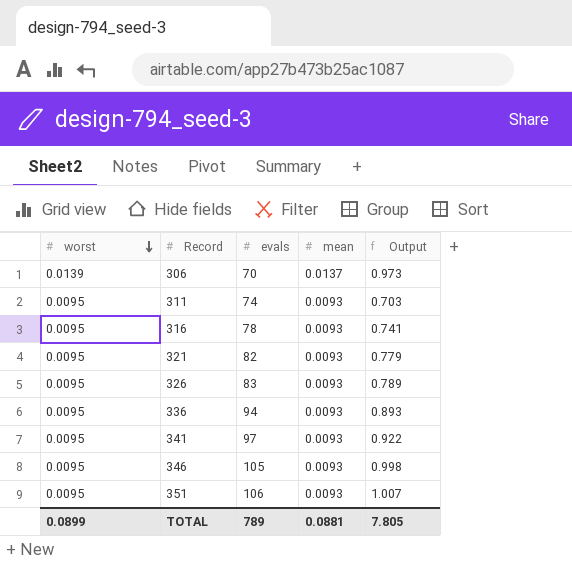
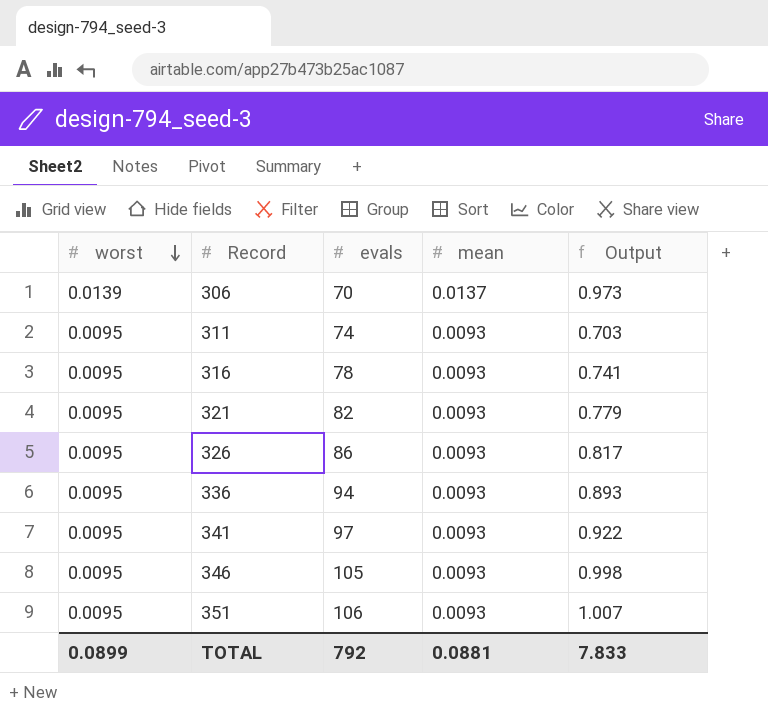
326 | evals: 83 -> 86
326 | Output: 0.789 -> 0.817
TOTAL | evals: 789 -> 792
TOTAL | Output: 7.805 -> 7.833

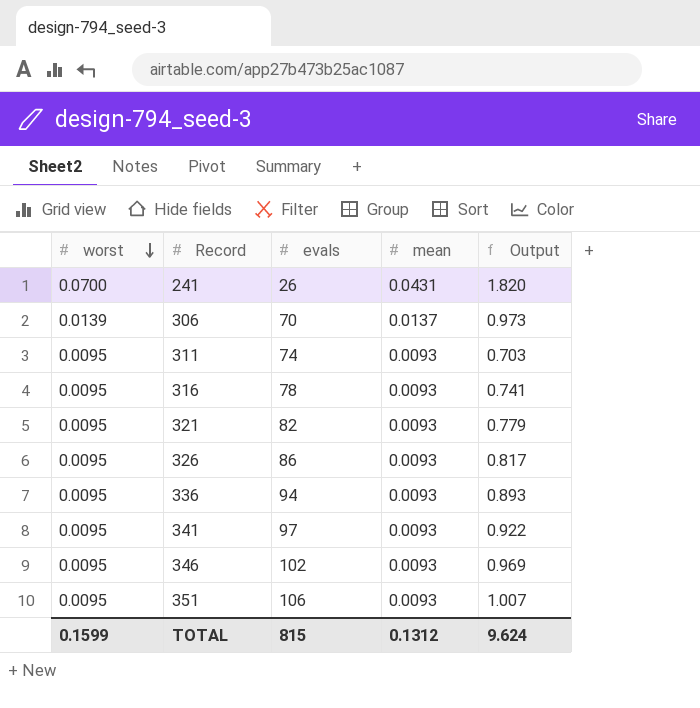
row 241: none -> 0.0700 | 26 | 0.0431 | 1.820
346 | evals: 105 -> 102
346 | Output: 0.998 -> 0.969
TOTAL | worst: 0.0899 -> 0.1599
TOTAL | evals: 792 -> 815
TOTAL | mean: 0.0881 -> 0.1312
TOTAL | Output: 7.833 -> 9.624

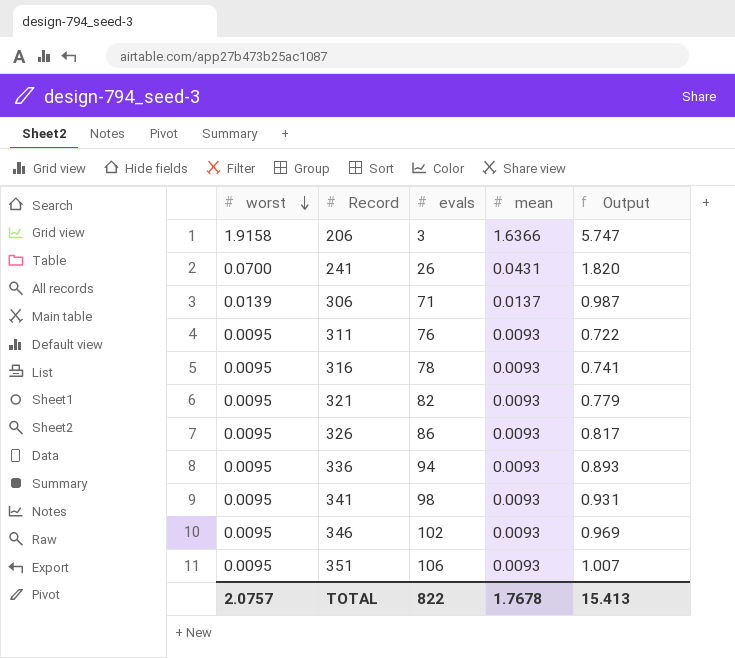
row 206: none -> 1.9158 | 3 | 1.6366 | 5.747
306 | evals: 70 -> 71
306 | Output: 0.973 -> 0.987
311 | evals: 74 -> 76
311 | Output: 0.703 -> 0.722
341 | evals: 97 -> 98
341 | Output: 0.922 -> 0.931
TOTAL | worst: 0.1599 -> 2.0757
TOTAL | evals: 815 -> 822
TOTAL | mean: 0.1312 -> 1.7678
TOTAL | Output: 9.624 -> 15.413

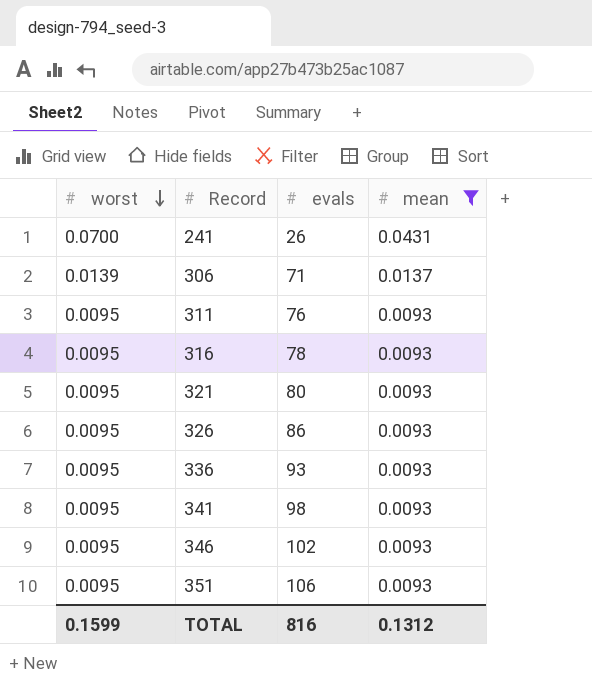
filter: none -> mean != 1.6366
column Output | formula: [worst] * [evals] -> none
321 | evals: 82 -> 80
336 | evals: 94 -> 93
TOTAL | worst: 2.0757 -> 0.1599
TOTAL | evals: 822 -> 816
TOTAL | mean: 1.7678 -> 0.1312

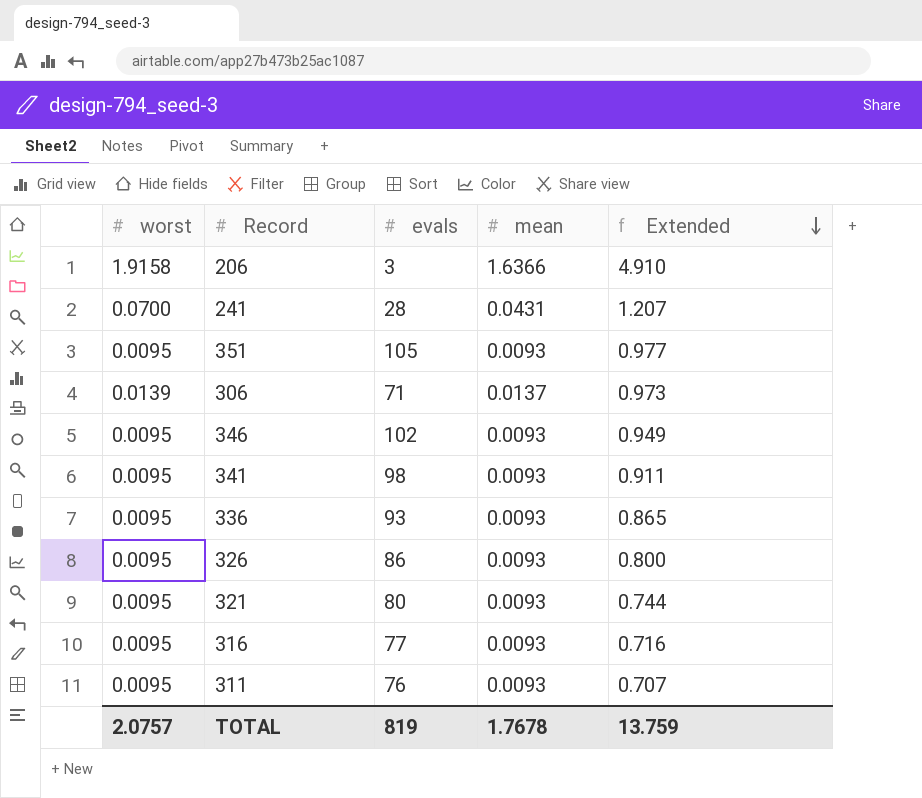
filter: mean != 1.6366 -> none
row order: worst descending -> Extended descending
column Extended | formula: none -> [evals] * [mean]
241 | evals: 26 -> 28
351 | evals: 106 -> 105
316 | evals: 78 -> 77
TOTAL | worst: 0.1599 -> 2.0757
TOTAL | evals: 816 -> 819
TOTAL | mean: 0.1312 -> 1.7678

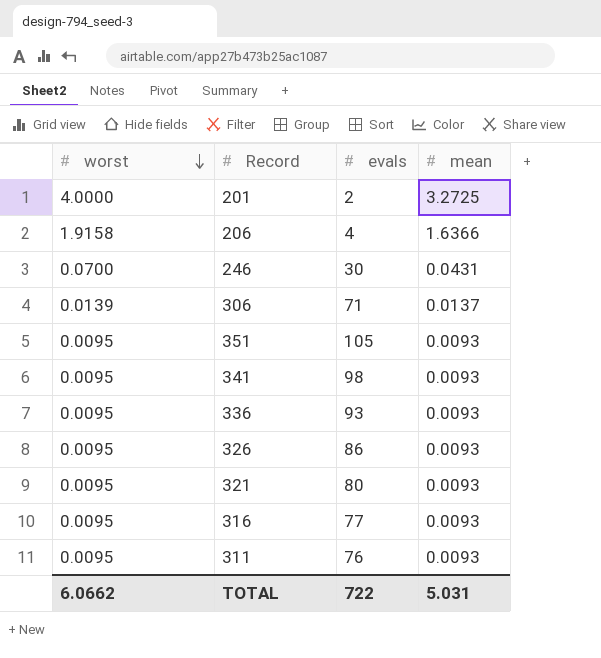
row order: Extended descending -> worst descending
column Extended | formula: [evals] * [mean] -> none
row 241: 0.0700 | 28 | 0.0431 | 1.207 -> none
row 346: 0.0095 | 102 | 0.0093 | 0.949 -> none
row 201: none -> 4.0000 | 2 | 3.2725
206 | evals: 3 -> 4
row 246: none -> 0.0700 | 30 | 0.0431
TOTAL | worst: 2.0757 -> 6.0662
TOTAL | evals: 819 -> 722
TOTAL | mean: 1.7678 -> 5.031

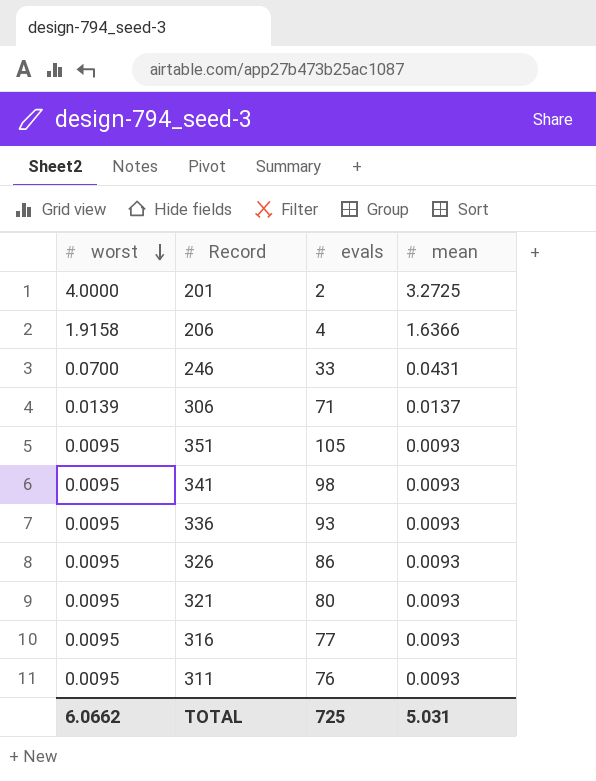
246 | evals: 30 -> 33
TOTAL | evals: 722 -> 725

